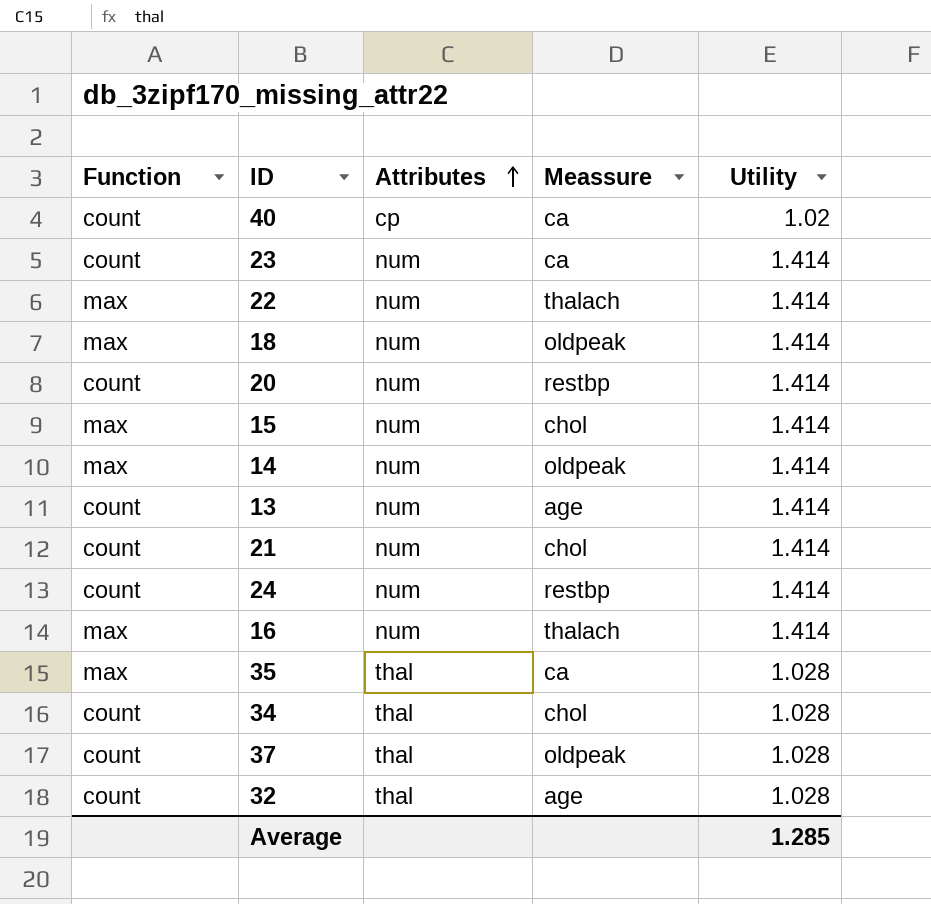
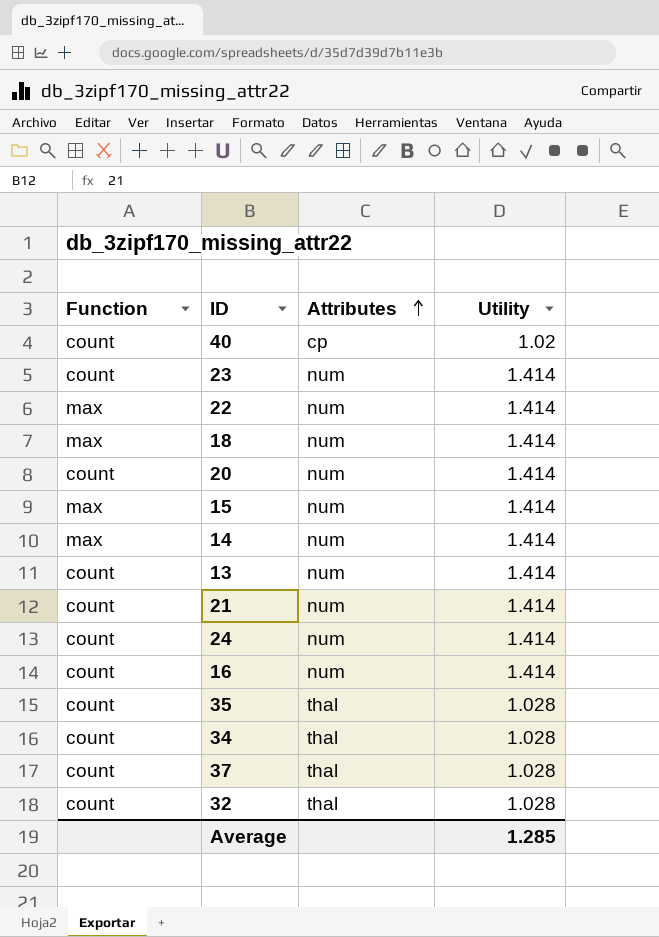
column Meassure | position: 4 -> none
16 | Function: max -> count
35 | Function: max -> count

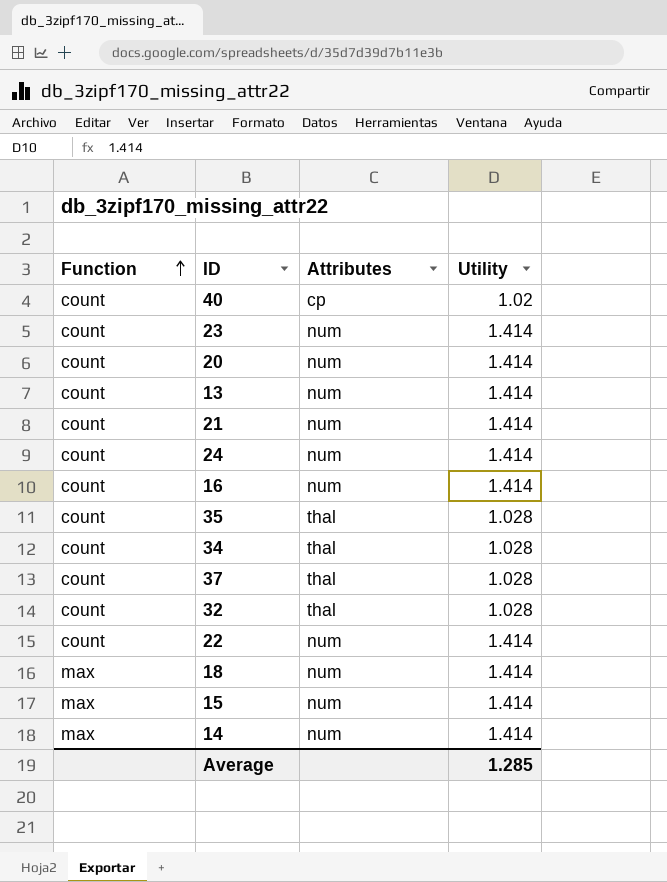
row order: Attributes ascending -> Function ascending
22 | Function: max -> count

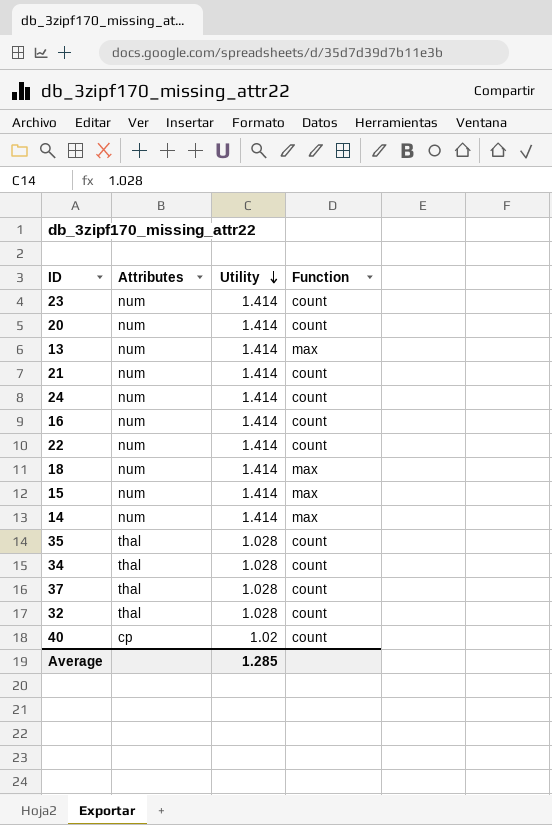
row order: Function ascending -> Utility descending
column Function | position: 1 -> 4
13 | Function: count -> max

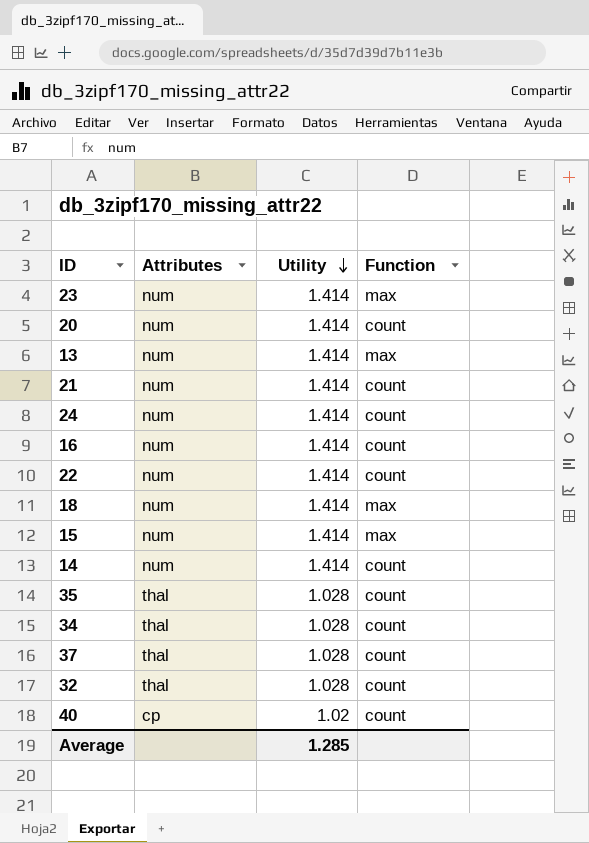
23 | Function: count -> max
14 | Function: max -> count

